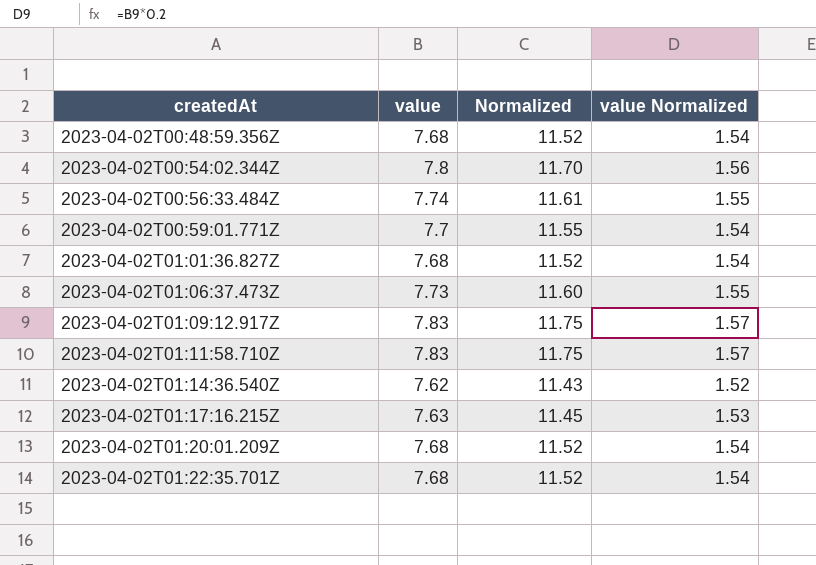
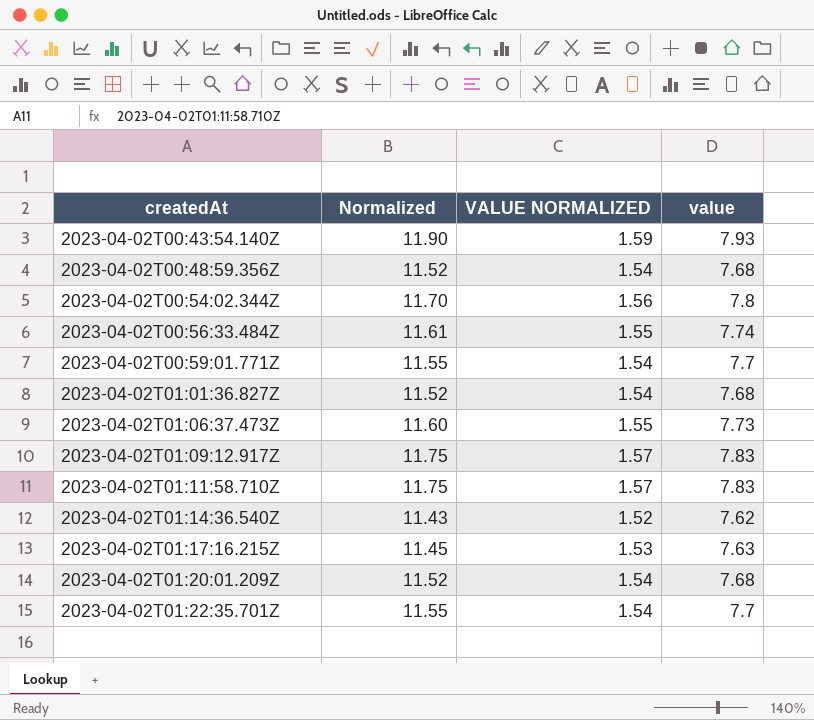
column name: value Normalized -> VALUE NORMALIZED
column value | position: 2 -> 4
row 2023-04-02T00:43:54.140Z: none -> 11.90 | 1.59 | 7.93
2023-04-02T01:22:35.701Z | Normalized: 11.52 -> 11.55
2023-04-02T01:22:35.701Z | value: 7.68 -> 7.7

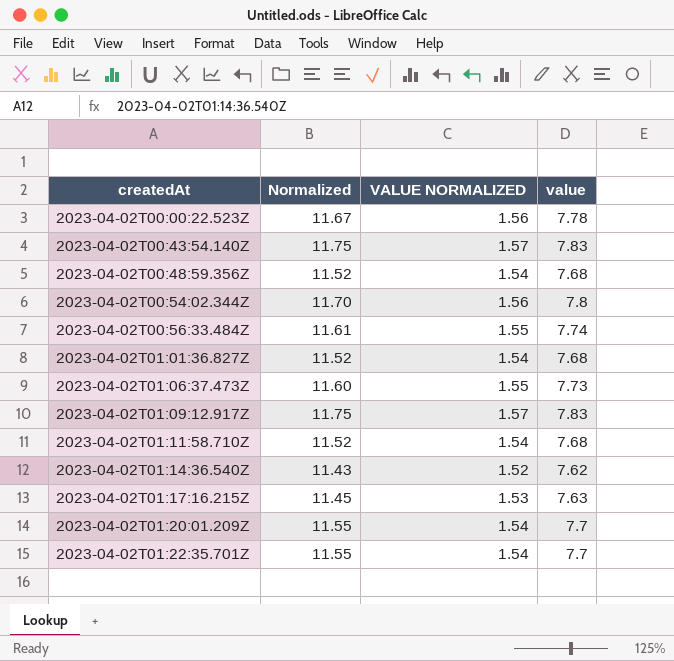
row 2023-04-02T00:59:01.771Z: 11.55 | 1.54 | 7.7 -> none
row 2023-04-02T00:00:22.523Z: none -> 11.67 | 1.56 | 7.78
2023-04-02T00:43:54.140Z | Normalized: 11.90 -> 11.75
2023-04-02T00:43:54.140Z | VALUE NORMALIZED: 1.59 -> 1.57
2023-04-02T00:43:54.140Z | value: 7.93 -> 7.83
2023-04-02T01:11:58.710Z | Normalized: 11.75 -> 11.52
2023-04-02T01:11:58.710Z | VALUE NORMALIZED: 1.57 -> 1.54
2023-04-02T01:11:58.710Z | value: 7.83 -> 7.68
2023-04-02T01:20:01.209Z | Normalized: 11.52 -> 11.55
2023-04-02T01:20:01.209Z | value: 7.68 -> 7.7

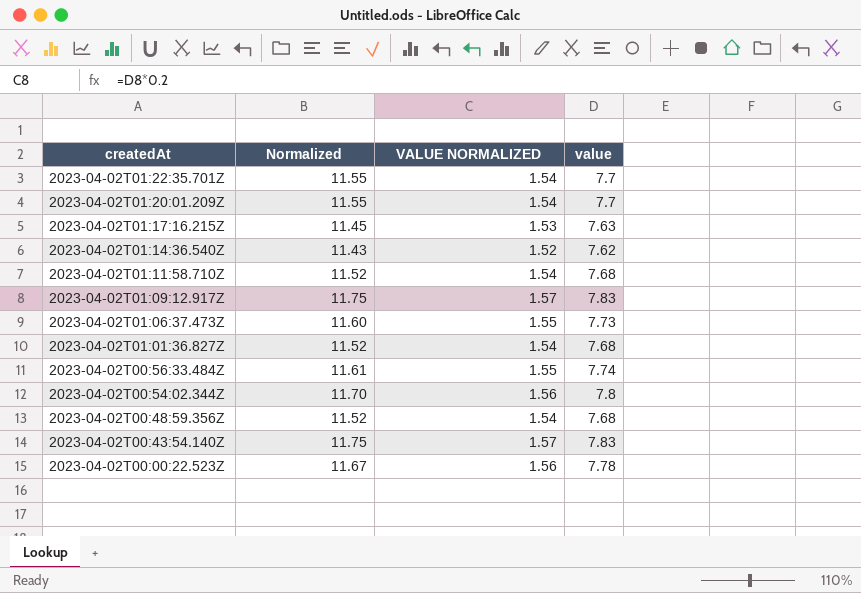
row order: createdAt ascending -> createdAt descending

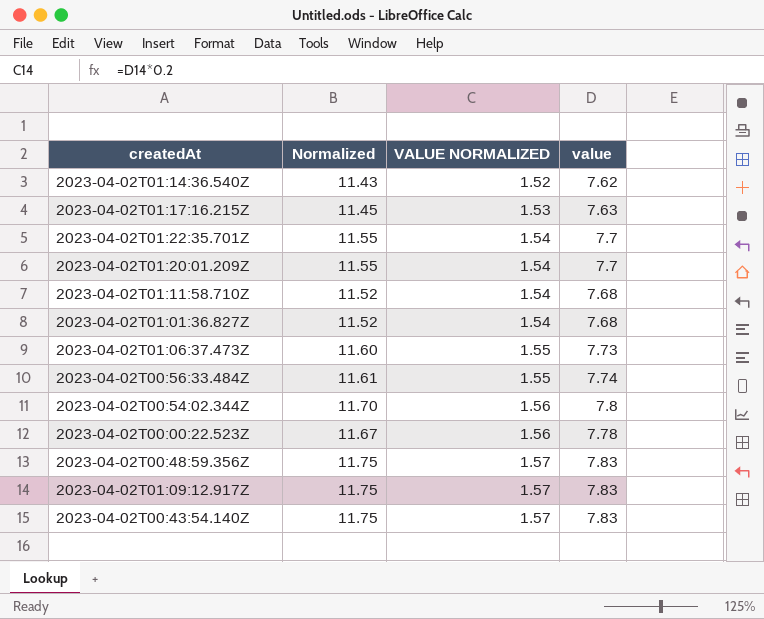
row order: createdAt descending -> VALUE NORMALIZED ascending
2023-04-02T00:48:59.356Z | Normalized: 11.52 -> 11.75
2023-04-02T00:48:59.356Z | VALUE NORMALIZED: 1.54 -> 1.57
2023-04-02T00:48:59.356Z | value: 7.68 -> 7.83

